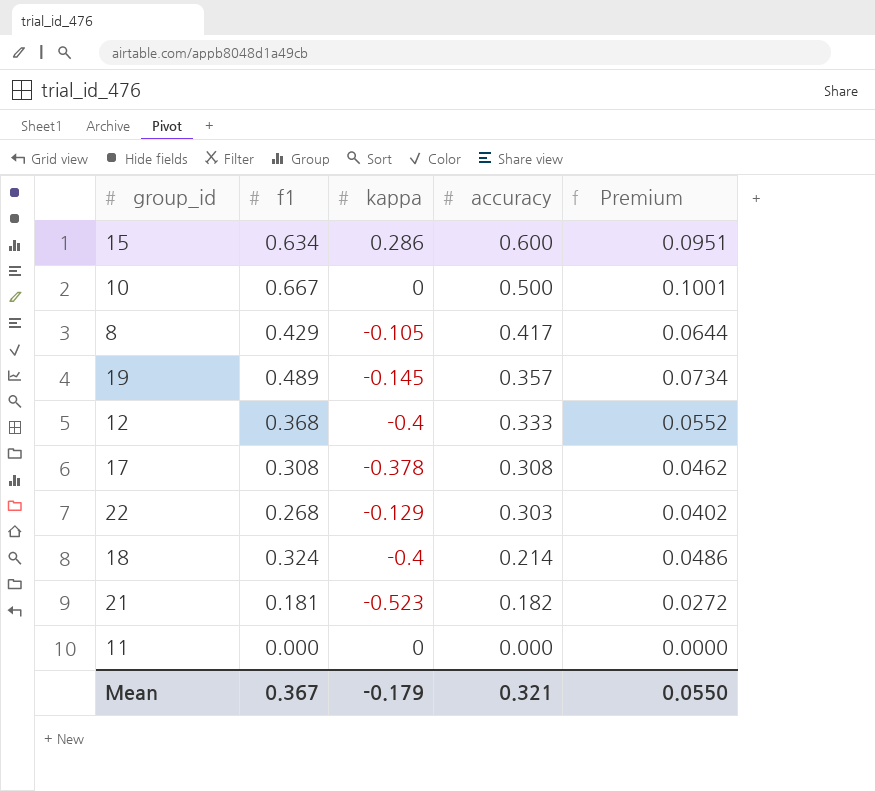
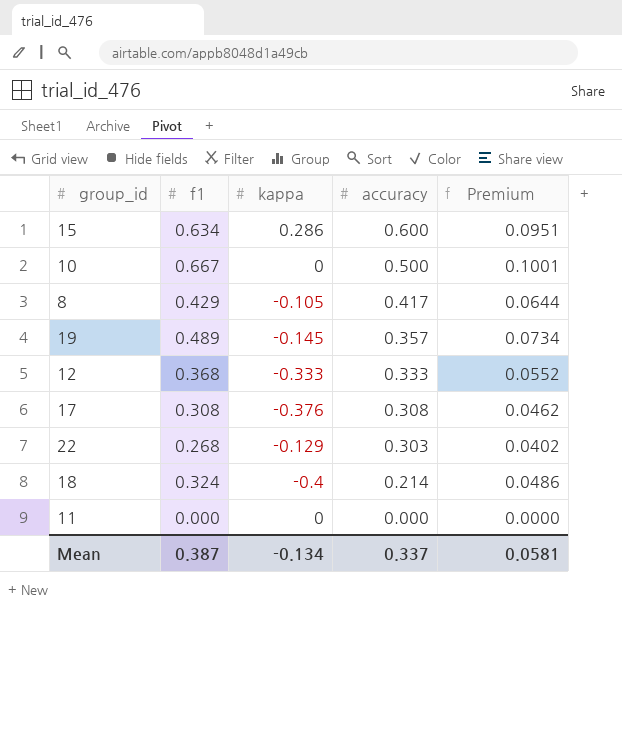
row 21: 0.181 | -0.523 | 0.182 | 0.0272 -> none
12 | kappa: -0.4 -> -0.333
17 | kappa: -0.378 -> -0.376
Mean | f1: 0.367 -> 0.387
Mean | kappa: -0.179 -> -0.134
Mean | accuracy: 0.321 -> 0.337
Mean | Premium: 0.0550 -> 0.0581

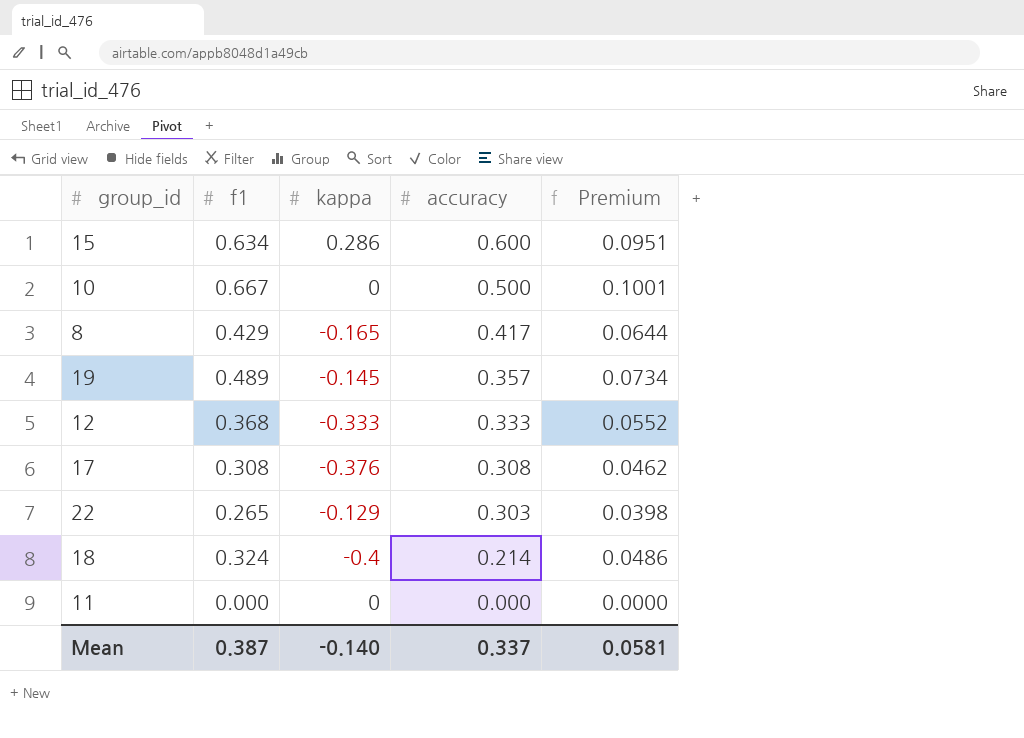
8 | kappa: -0.105 -> -0.165
22 | f1: 0.268 -> 0.265
22 | Premium: 0.0402 -> 0.0398
Mean | kappa: -0.134 -> -0.140

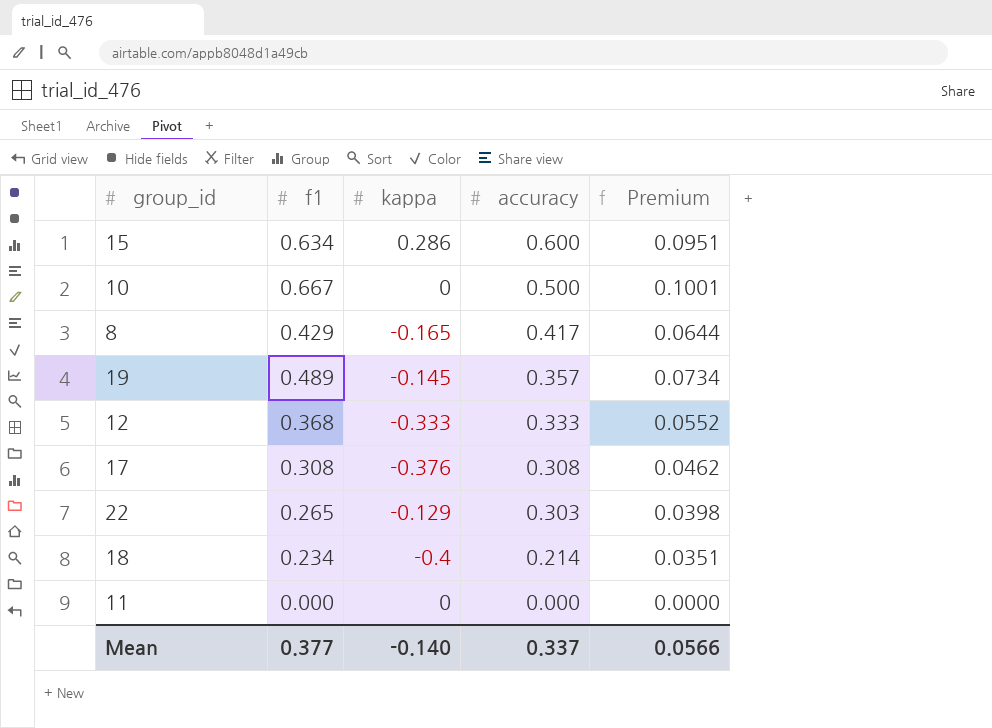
18 | f1: 0.324 -> 0.234
18 | Premium: 0.0486 -> 0.0351
Mean | f1: 0.387 -> 0.377
Mean | Premium: 0.0581 -> 0.0566

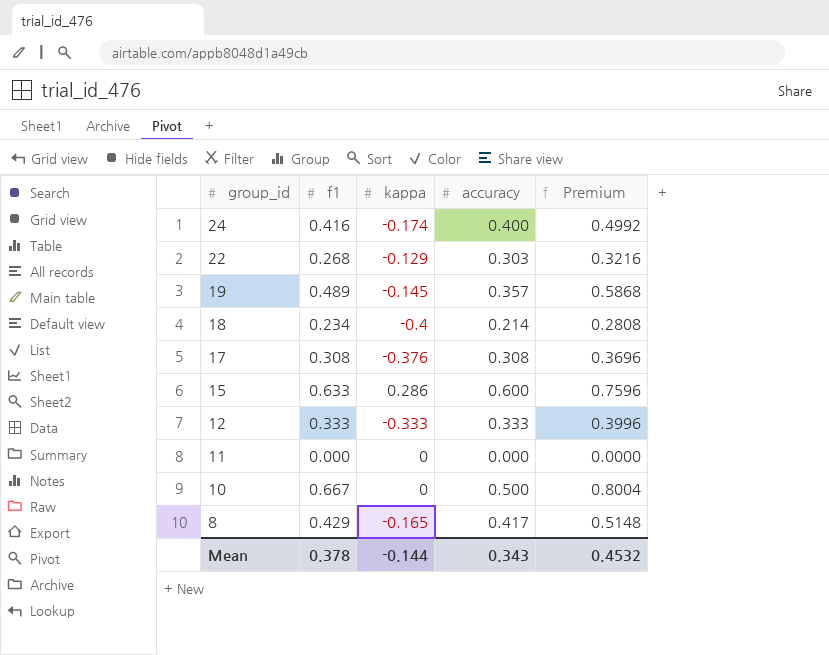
row order: accuracy descending -> group_id descending
column Premium | formula: [f1] * 0.15 -> [f1] * 1.2
row 24: none -> 0.416 | -0.174 | 0.400 | 0.4992
22 | f1: 0.265 -> 0.268
15 | f1: 0.634 -> 0.633
12 | f1: 0.368 -> 0.333
Mean | f1: 0.377 -> 0.378
Mean | kappa: -0.140 -> -0.144
Mean | accuracy: 0.337 -> 0.343
Mean | Premium: 0.0566 -> 0.4532

